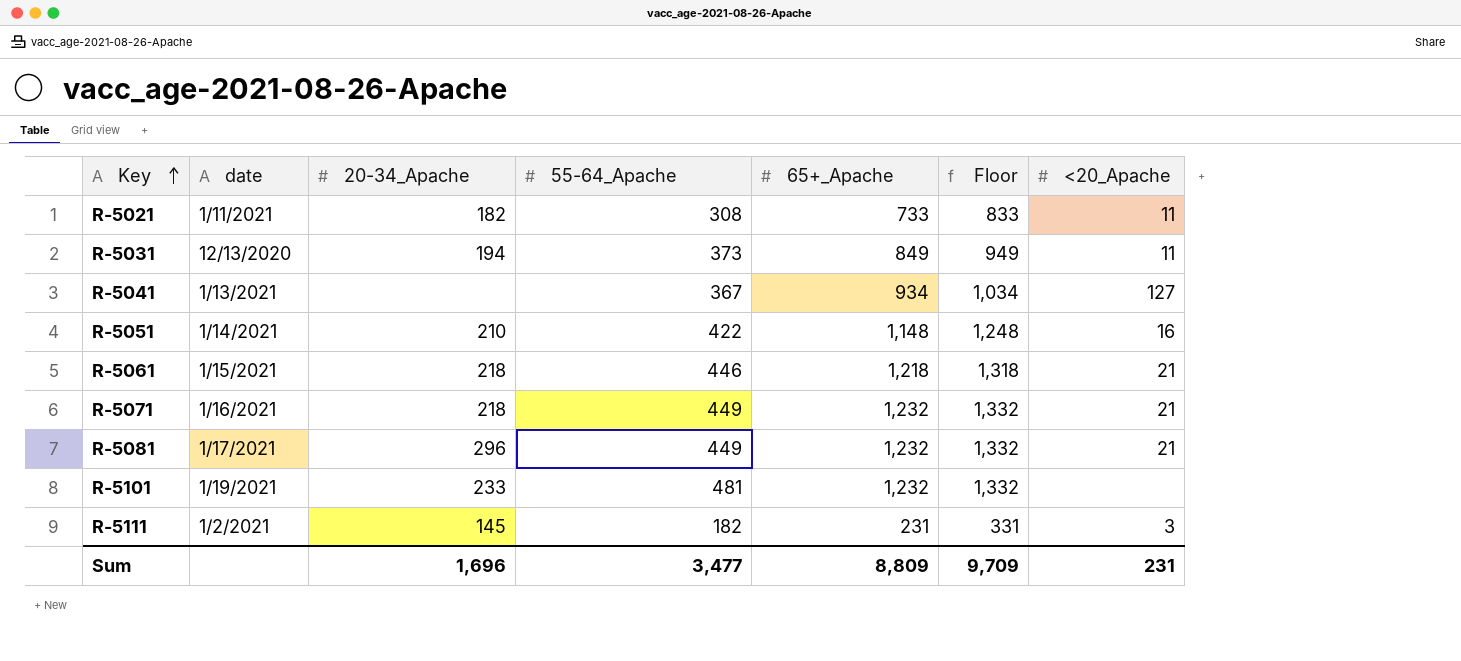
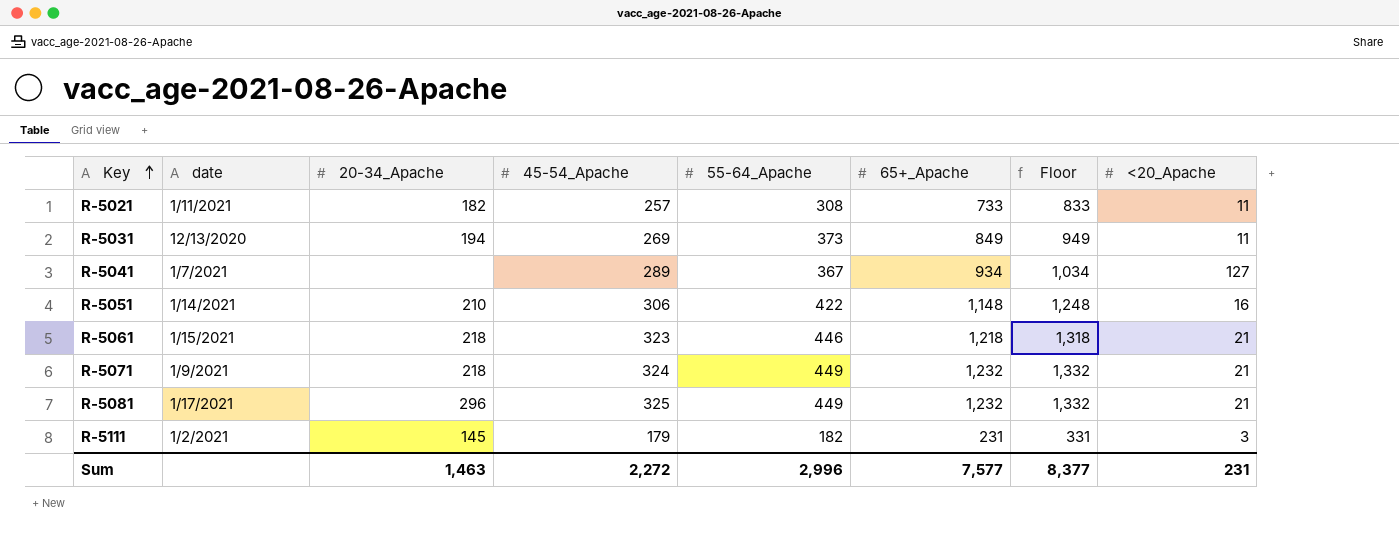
column 45-54_Apache | position: none -> 4
row R-5101: 1/19/2021 | 233 | 481 | 1,232 | 1,332 | none -> none
R-5041 | date: 1/13/2021 -> 1/7/2021
R-5071 | date: 1/16/2021 -> 1/9/2021
Sum | 20-34_Apache: 1,696 -> 1,463
Sum | 55-64_Apache: 3,477 -> 2,996
Sum | 65+_Apache: 8,809 -> 7,577
Sum | Floor: 9,709 -> 8,377

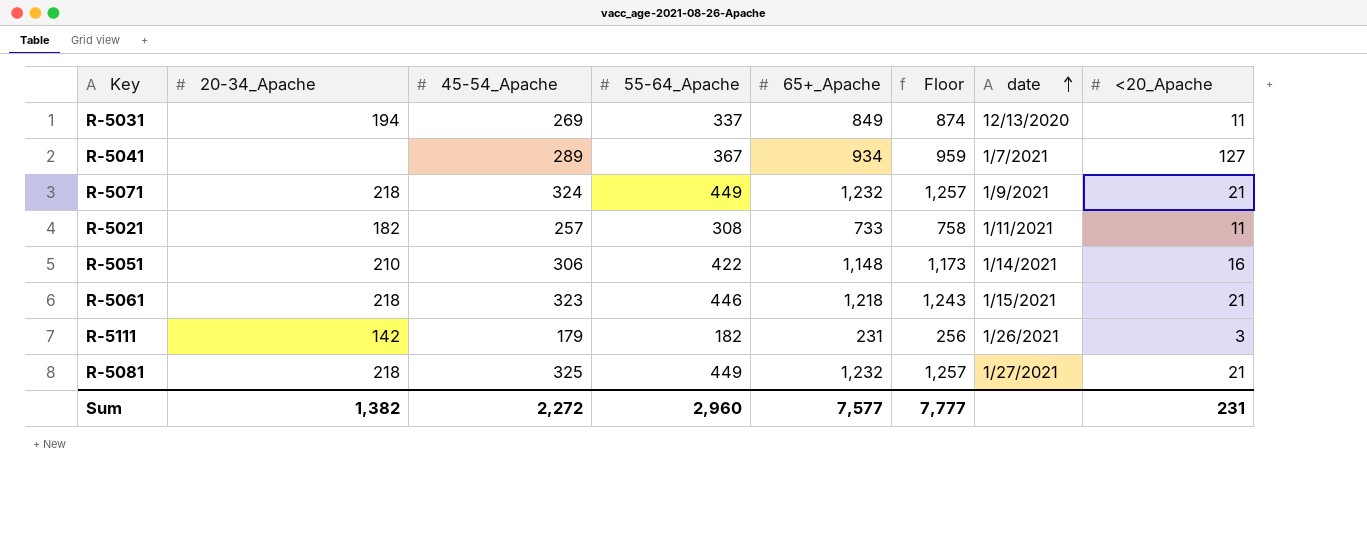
row order: Key ascending -> date ascending
column Floor | formula: [65+_Apache] + 100 -> [65+_Apache] + 25
column date | position: 2 -> 7
R-5031 | 55-64_Apache: 373 -> 337
R-5111 | 20-34_Apache: 145 -> 142
R-5111 | date: 1/2/2021 -> 1/26/2021
R-5081 | 20-34_Apache: 296 -> 218
R-5081 | date: 1/17/2021 -> 1/27/2021
Sum | 20-34_Apache: 1,463 -> 1,382
Sum | 55-64_Apache: 2,996 -> 2,960
Sum | Floor: 8,377 -> 7,777

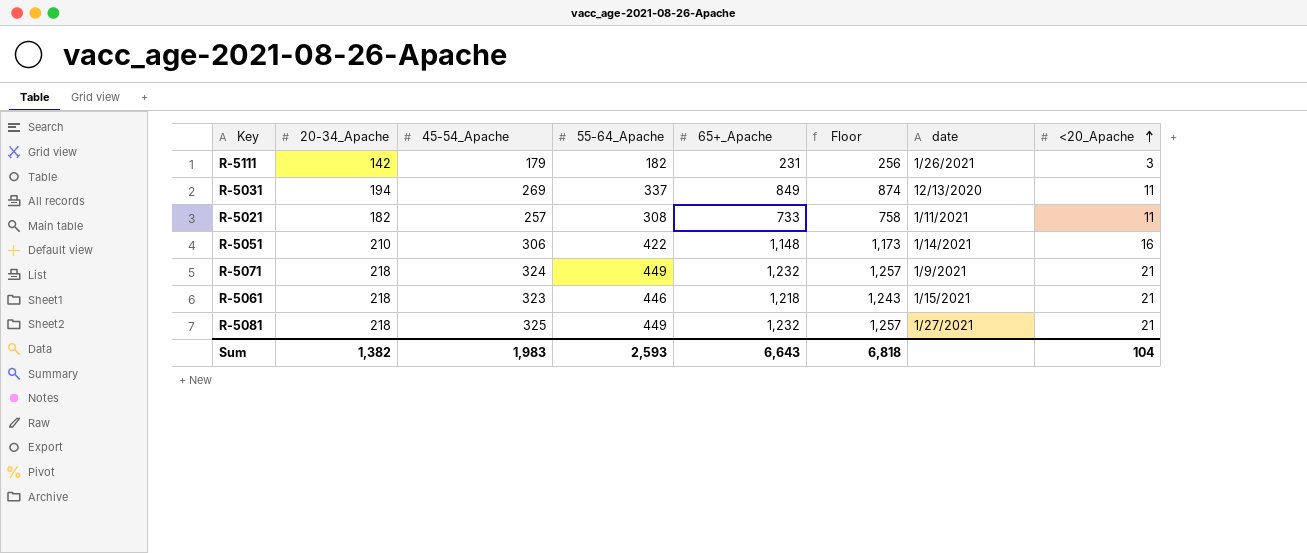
row order: date ascending -> <20_Apache ascending
row R-5041: none | 289 | 367 | 934 | 959 | 1/7/2021 | 127 -> none
Sum | 45-54_Apache: 2,272 -> 1,983
Sum | 55-64_Apache: 2,960 -> 2,593
Sum | 65+_Apache: 7,577 -> 6,643
Sum | Floor: 7,777 -> 6,818
Sum | <20_Apache: 231 -> 104

